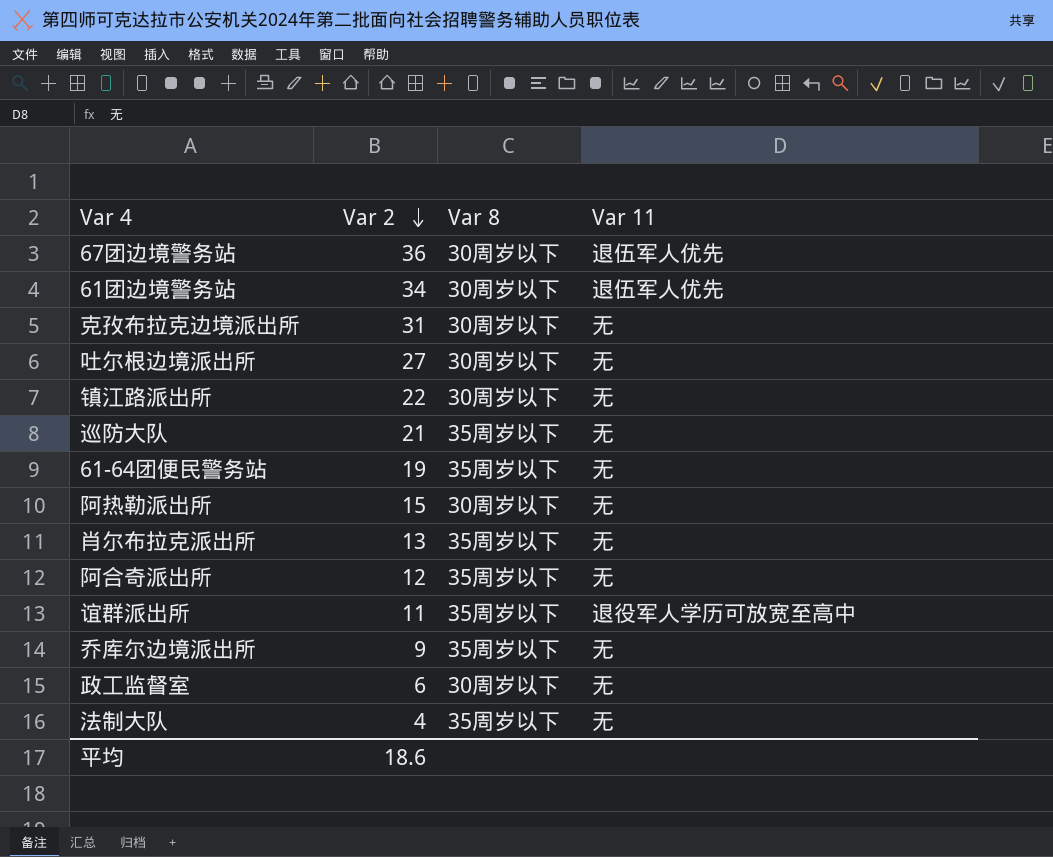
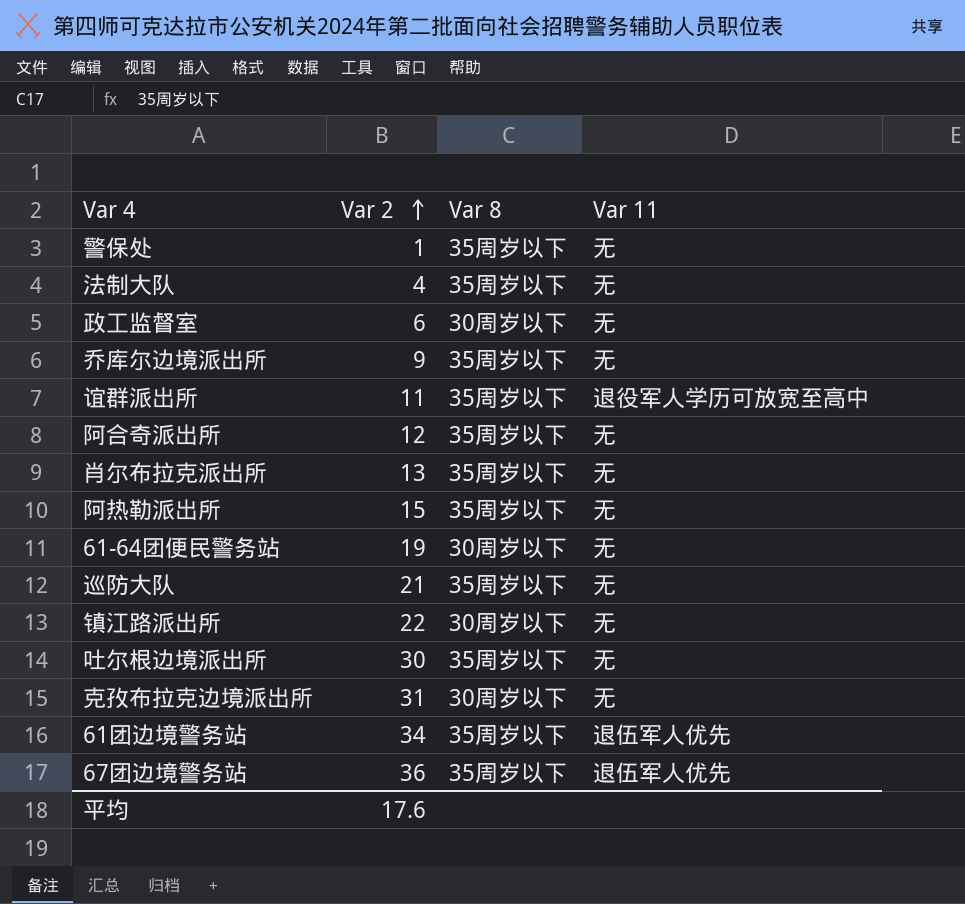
row order: Var 2 descending -> Var 2 ascending
row 警保处: none -> 1 | 35周岁以下 | 无
阿热勒派出所 | Var 8: 30周岁以下 -> 35周岁以下
61-64团便民警务站 | Var 8: 35周岁以下 -> 30周岁以下
吐尔根边境派出所 | Var 2: 27 -> 30
吐尔根边境派出所 | Var 8: 30周岁以下 -> 35周岁以下
61团边境警务站 | Var 8: 30周岁以下 -> 35周岁以下
67团边境警务站 | Var 8: 30周岁以下 -> 35周岁以下
平均 | Var 2: 18.6 -> 17.6

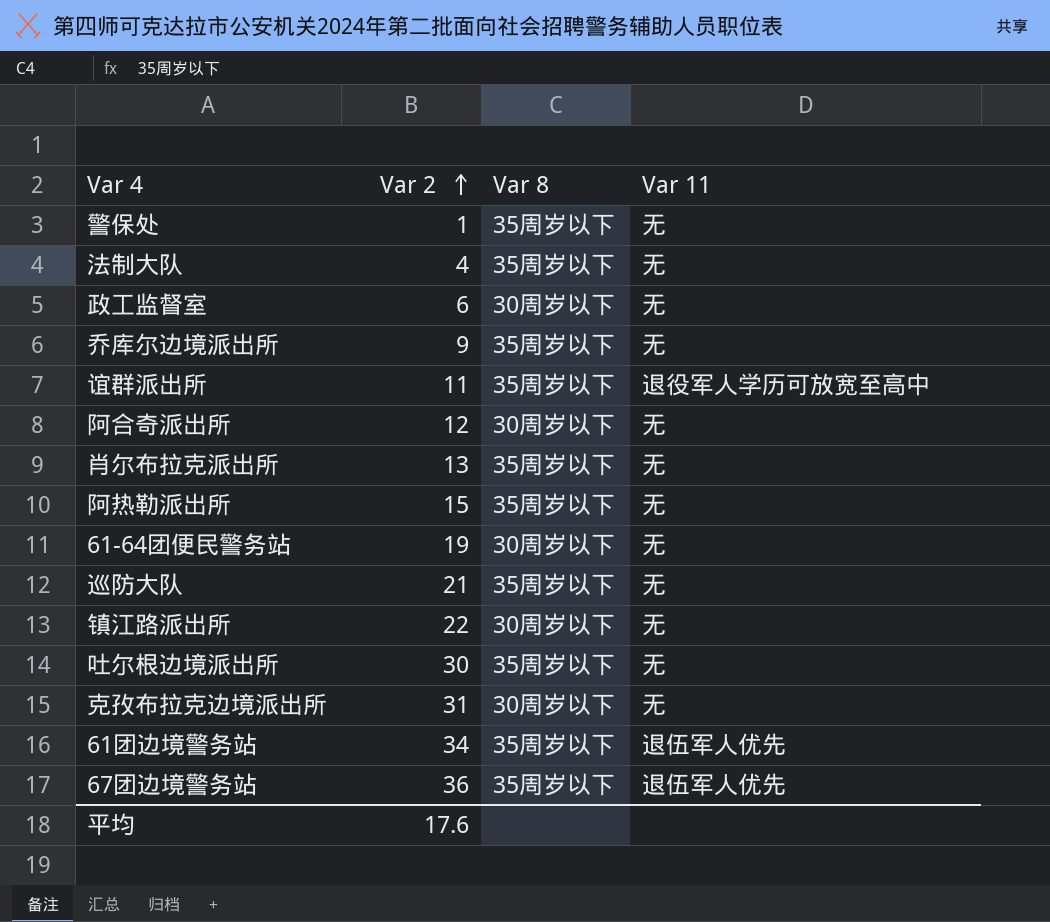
阿合奇派出所 | Var 8: 35周岁以下 -> 30周岁以下

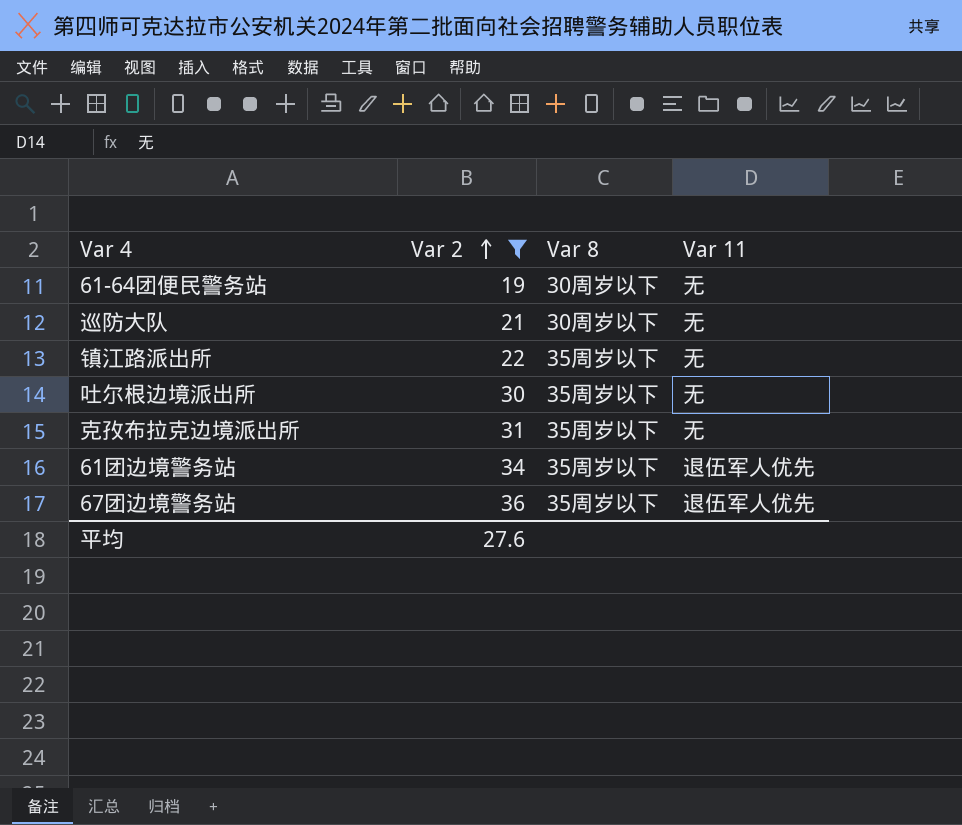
filter: none -> Var 2 >= 19
巡防大队 | Var 8: 35周岁以下 -> 30周岁以下
镇江路派出所 | Var 8: 30周岁以下 -> 35周岁以下
克孜布拉克边境派出所 | Var 8: 30周岁以下 -> 35周岁以下
平均 | Var 2: 17.6 -> 27.6

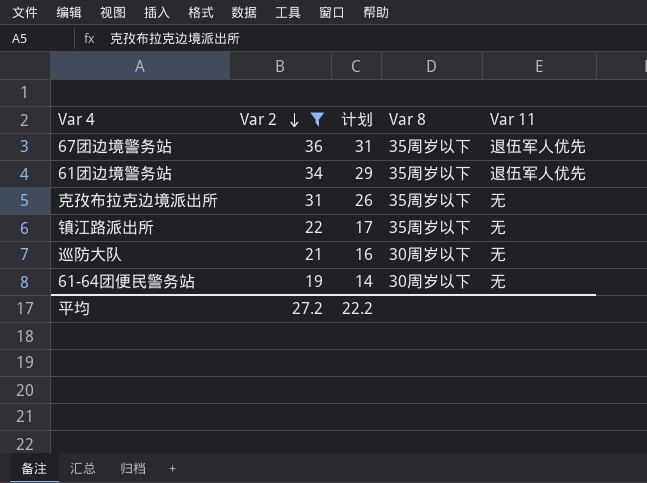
row order: Var 2 ascending -> Var 2 descending
column 计划 | formula: none -> [Var 2] - 5
row 吐尔根边境派出所: 30 | 35周岁以下 | 无 -> none
平均 | Var 2: 27.6 -> 27.2

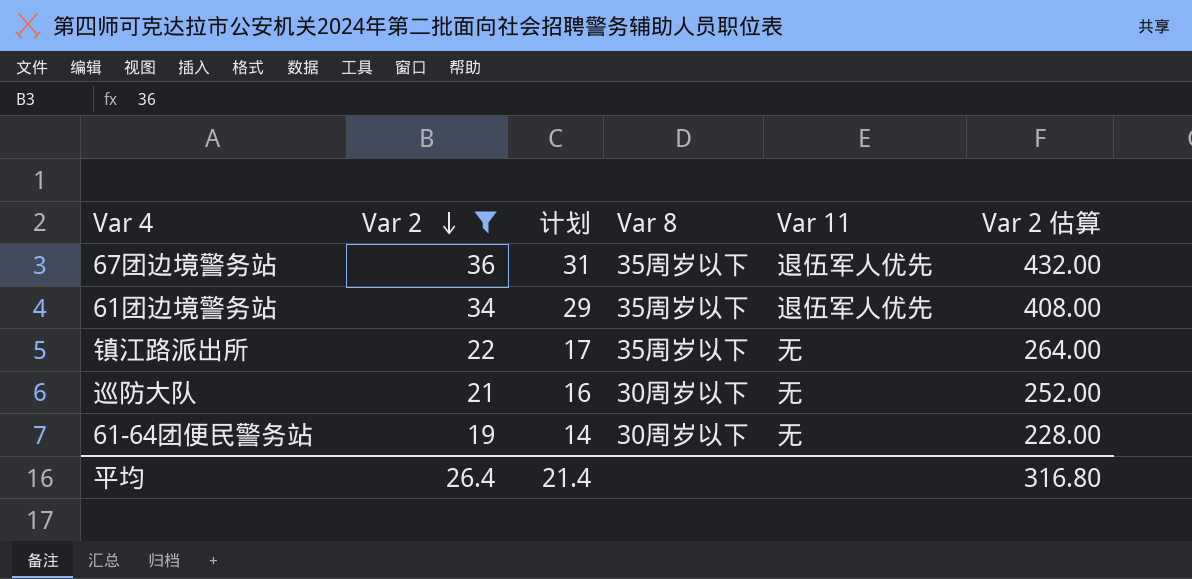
column Var 2 估算 | formula: none -> [Var 2] * 12
row 克孜布拉克边境派出所: 31 | 26 | 35周岁以下 | 无 -> none
平均 | Var 2: 27.2 -> 26.4
平均 | 计划: 22.2 -> 21.4

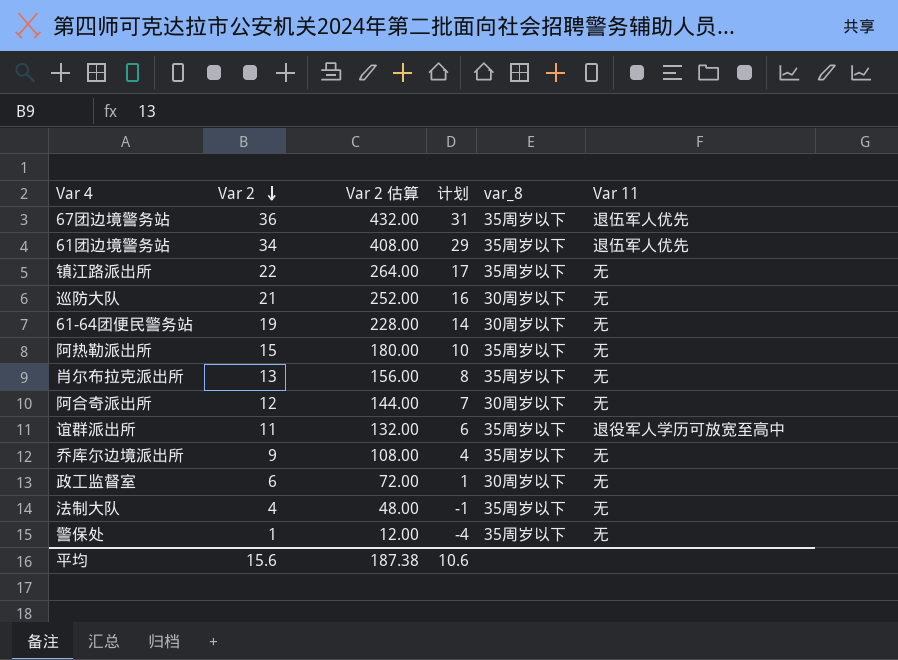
filter: Var 2 >= 19 -> none
column Var 2 估算 | position: 6 -> 3
column name: Var 8 -> var_8
平均 | Var 2: 26.4 -> 15.6
平均 | Var 2 估算: 316.80 -> 187.38
平均 | 计划: 21.4 -> 10.6

